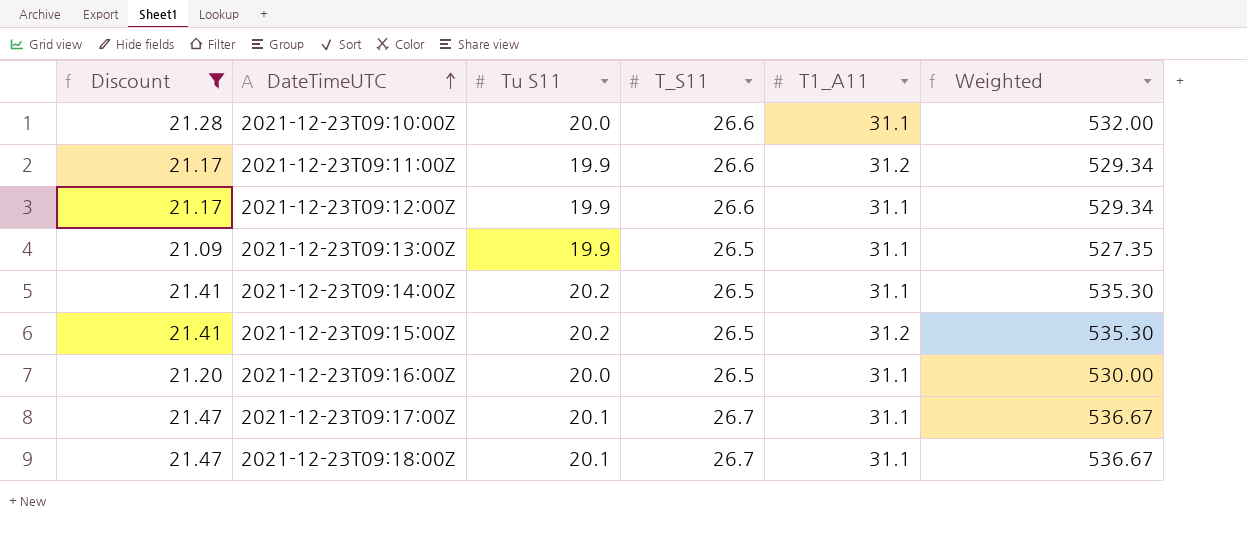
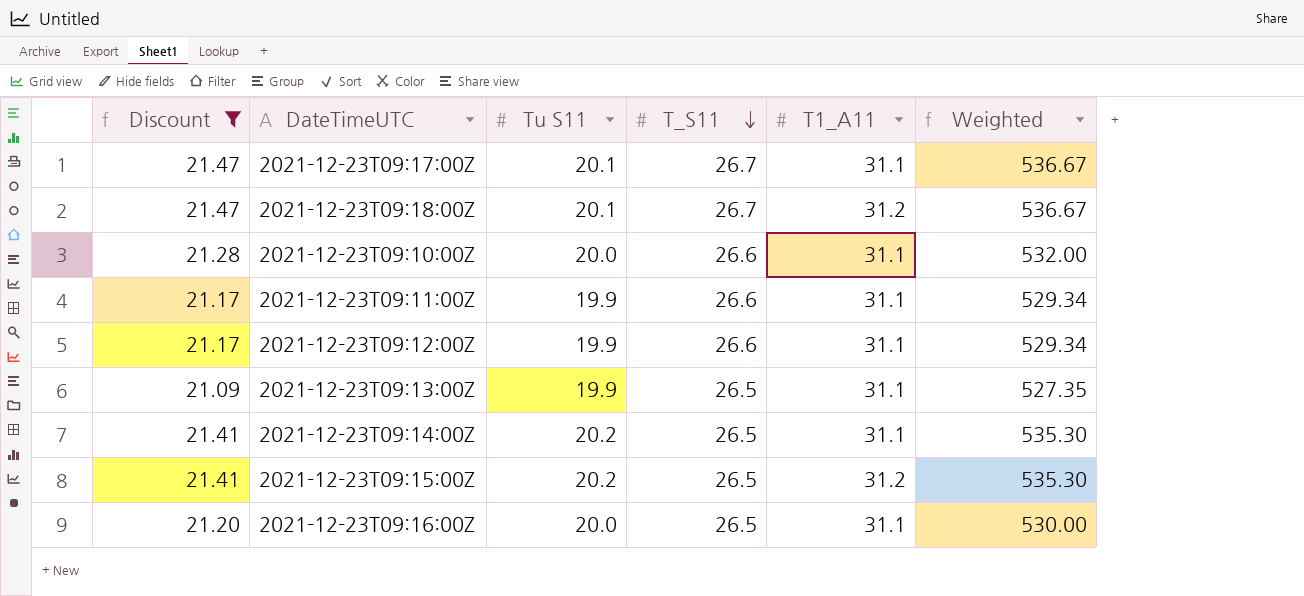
row order: DateTimeUTC ascending -> T_S11 descending
2021-12-23T09:18:00Z | T1_A11: 31.1 -> 31.2
2021-12-23T09:11:00Z | T1_A11: 31.2 -> 31.1

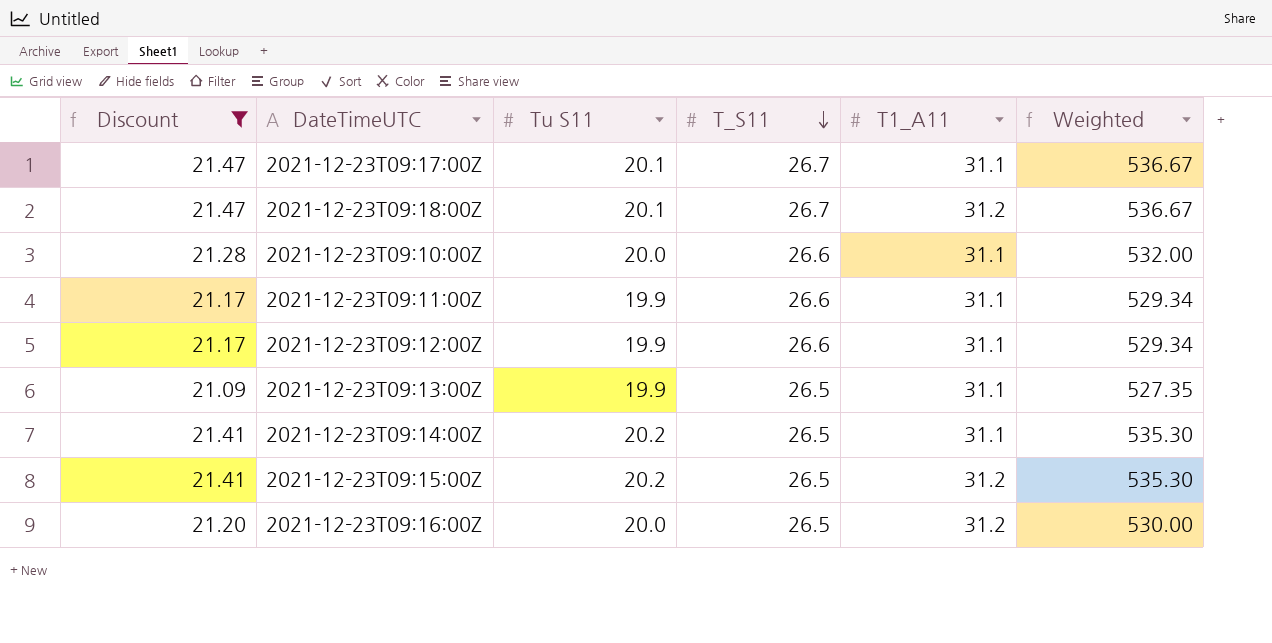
2021-12-23T09:16:00Z | T1_A11: 31.1 -> 31.2

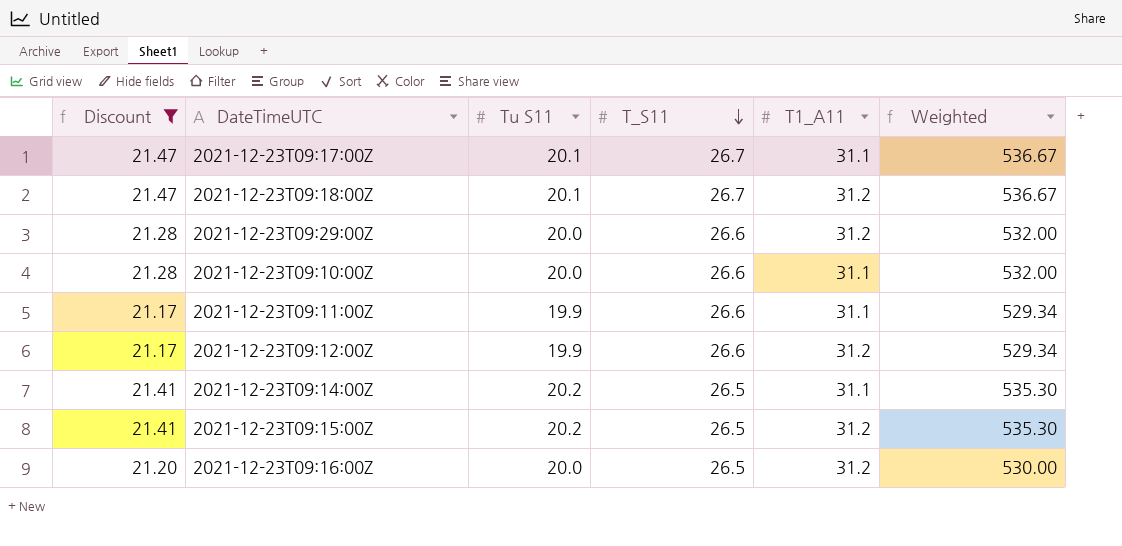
row 2021-12-23T09:13:00Z: 21.09 | 19.9 | 26.5 | 31.1 | 527.35 -> none
row 2021-12-23T09:29:00Z: none -> 21.28 | 20.0 | 26.6 | 31.2 | 532.00
2021-12-23T09:12:00Z | T1_A11: 31.1 -> 31.2

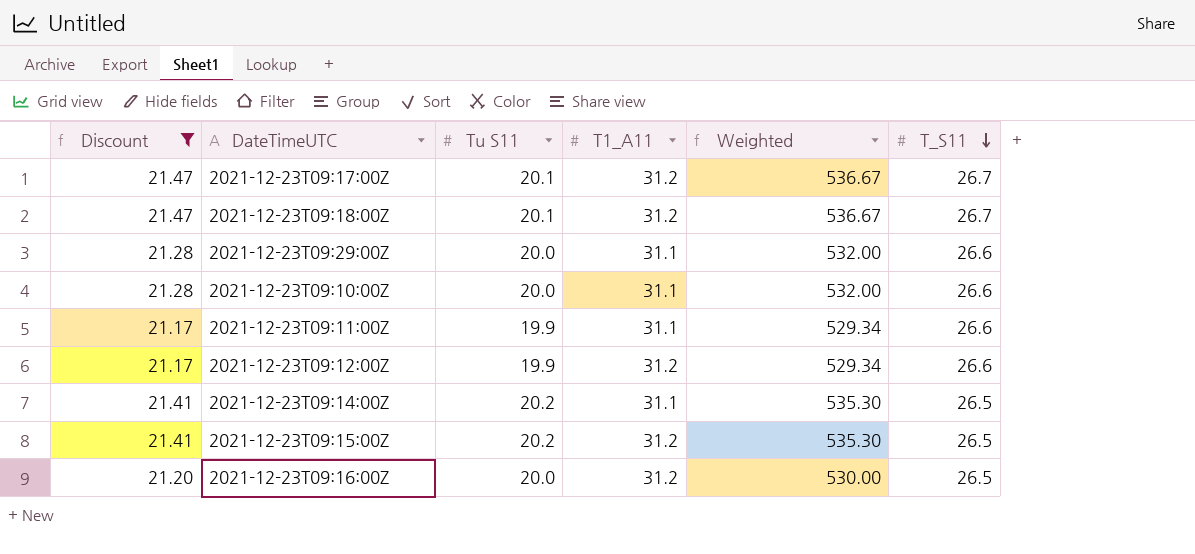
column T_S11 | position: 4 -> 6
2021-12-23T09:17:00Z | T1_A11: 31.1 -> 31.2
2021-12-23T09:29:00Z | T1_A11: 31.2 -> 31.1

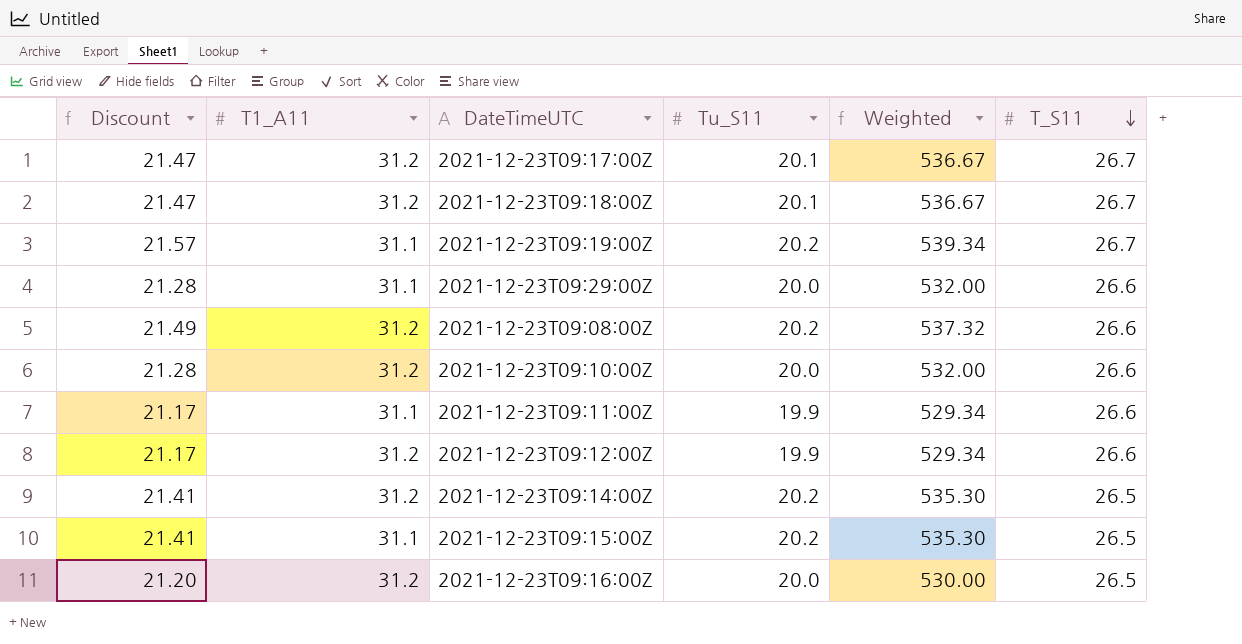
filter: Discount <= 21.47 -> none
column T1_A11 | position: 4 -> 2
column name: Tu S11 -> Tu_S11
2021-12-23T09:10:00Z | T1_A11: 31.1 -> 31.2
2021-12-23T09:14:00Z | T1_A11: 31.1 -> 31.2
2021-12-23T09:15:00Z | T1_A11: 31.2 -> 31.1

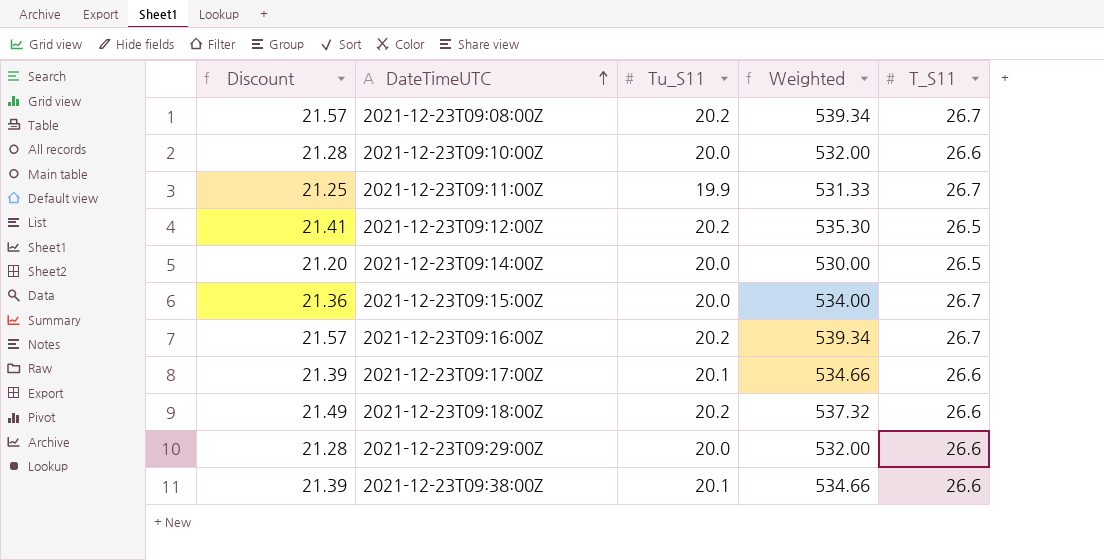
row order: T_S11 descending -> DateTimeUTC ascending
column T1_A11 | position: 2 -> none
row 2021-12-23T09:19:00Z: 21.57 | 31.1 | 20.2 | 539.34 | 26.7 -> none
2021-12-23T09:08:00Z | Discount: 21.49 -> 21.57
2021-12-23T09:08:00Z | Weighted: 537.32 -> 539.34
2021-12-23T09:08:00Z | T_S11: 26.6 -> 26.7
2021-12-23T09:11:00Z | Discount: 21.17 -> 21.25
2021-12-23T09:11:00Z | Weighted: 529.34 -> 531.33
2021-12-23T09:11:00Z | T_S11: 26.6 -> 26.7
2021-12-23T09:12:00Z | Discount: 21.17 -> 21.41
2021-12-23T09:12:00Z | Tu_S11: 19.9 -> 20.2
2021-12-23T09:12:00Z | Weighted: 529.34 -> 535.30
2021-12-23T09:12:00Z | T_S11: 26.6 -> 26.5
2021-12-23T09:14:00Z | Discount: 21.41 -> 21.20
2021-12-23T09:14:00Z | Tu_S11: 20.2 -> 20.0
2021-12-23T09:14:00Z | Weighted: 535.30 -> 530.00
2021-12-23T09:15:00Z | Discount: 21.41 -> 21.36
2021-12-23T09:15:00Z | Tu_S11: 20.2 -> 20.0
2021-12-23T09:15:00Z | Weighted: 535.30 -> 534.00
2021-12-23T09:15:00Z | T_S11: 26.5 -> 26.7
2021-12-23T09:16:00Z | Discount: 21.20 -> 21.57
2021-12-23T09:16:00Z | Tu_S11: 20.0 -> 20.2
2021-12-23T09:16:00Z | Weighted: 530.00 -> 539.34
2021-12-23T09:16:00Z | T_S11: 26.5 -> 26.7
2021-12-23T09:17:00Z | Discount: 21.47 -> 21.39
2021-12-23T09:17:00Z | Weighted: 536.67 -> 534.66
2021-12-23T09:17:00Z | T_S11: 26.7 -> 26.6
2021-12-23T09:18:00Z | Discount: 21.47 -> 21.49
2021-12-23T09:18:00Z | Tu_S11: 20.1 -> 20.2
2021-12-23T09:18:00Z | Weighted: 536.67 -> 537.32
2021-12-23T09:18:00Z | T_S11: 26.7 -> 26.6
row 2021-12-23T09:38:00Z: none -> 21.39 | 20.1 | 534.66 | 26.6

